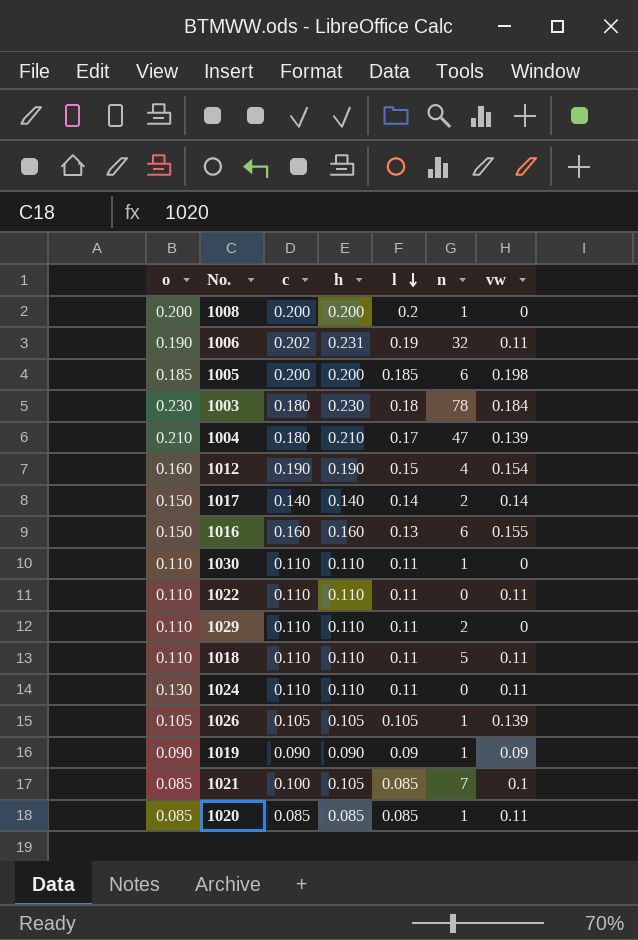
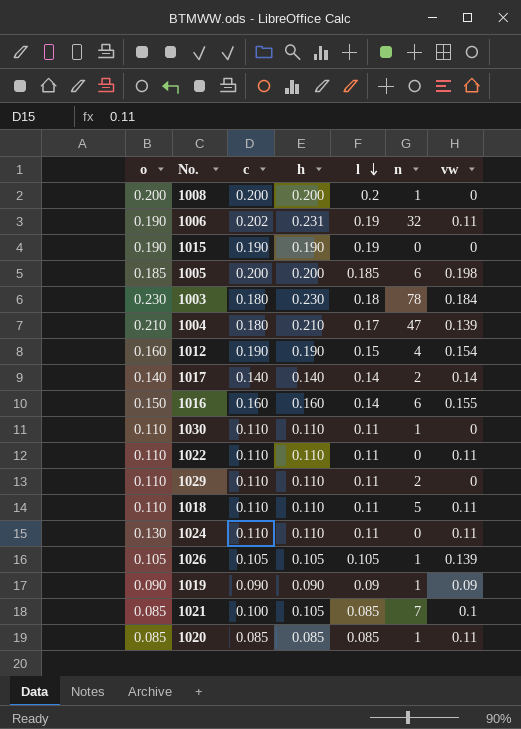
row 1015: none -> 0.190 | 0.190 | 0.190 | 0.19 | 0 | 0
1017 | o: 0.150 -> 0.140
1016 | l: 0.13 -> 0.14

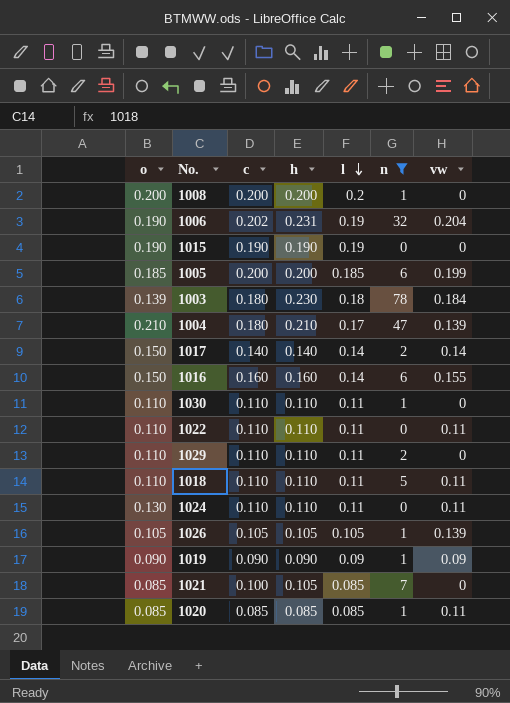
filter: none -> n != 4
1006 | vw: 0.11 -> 0.204
1005 | vw: 0.198 -> 0.199
1003 | o: 0.230 -> 0.139
1017 | o: 0.140 -> 0.150
1021 | vw: 0.1 -> 0

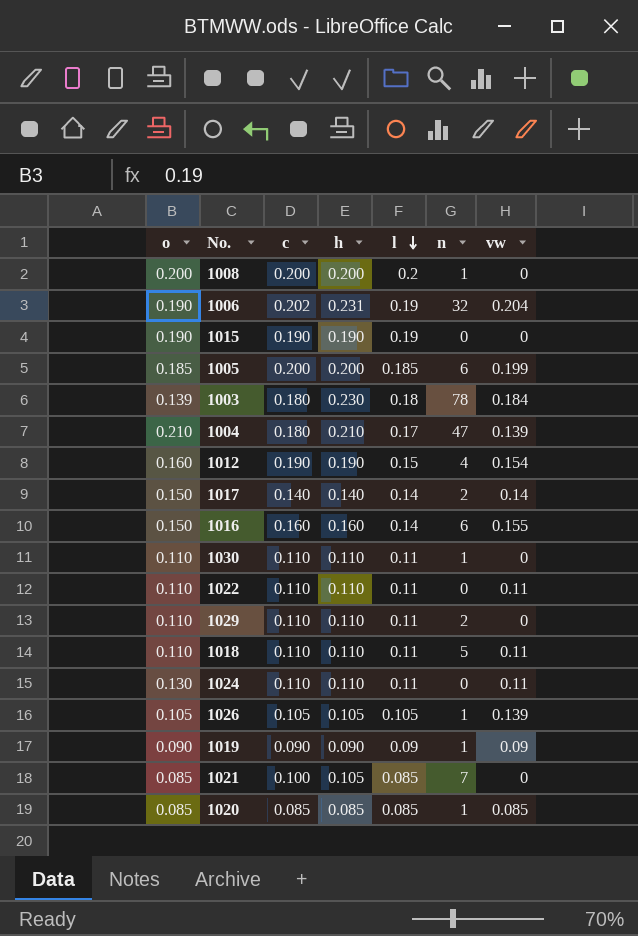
filter: n != 4 -> none
1020 | vw: 0.11 -> 0.085

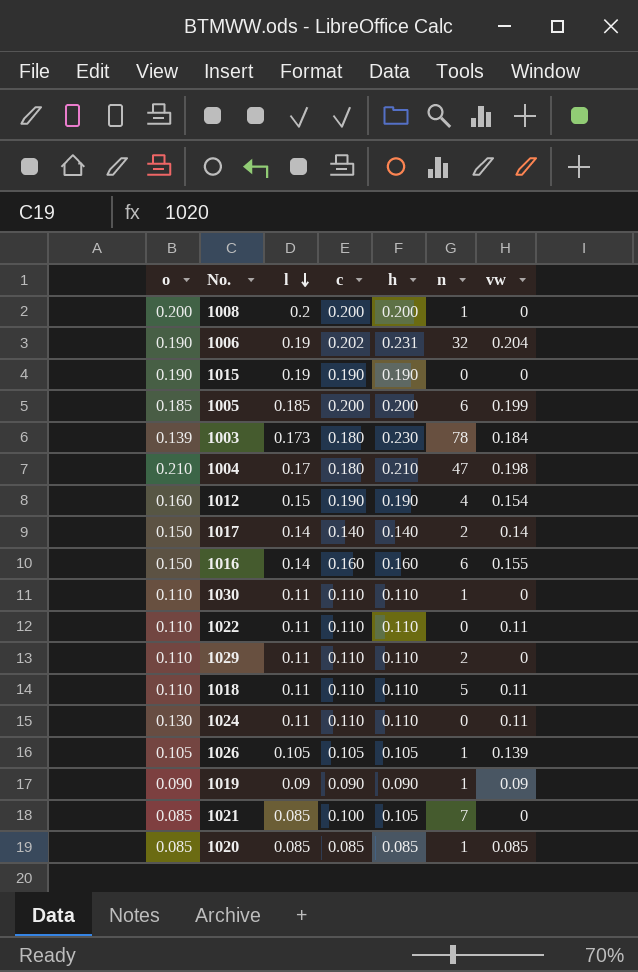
column l | position: 5 -> 3
1003 | l: 0.18 -> 0.173
1004 | vw: 0.139 -> 0.198

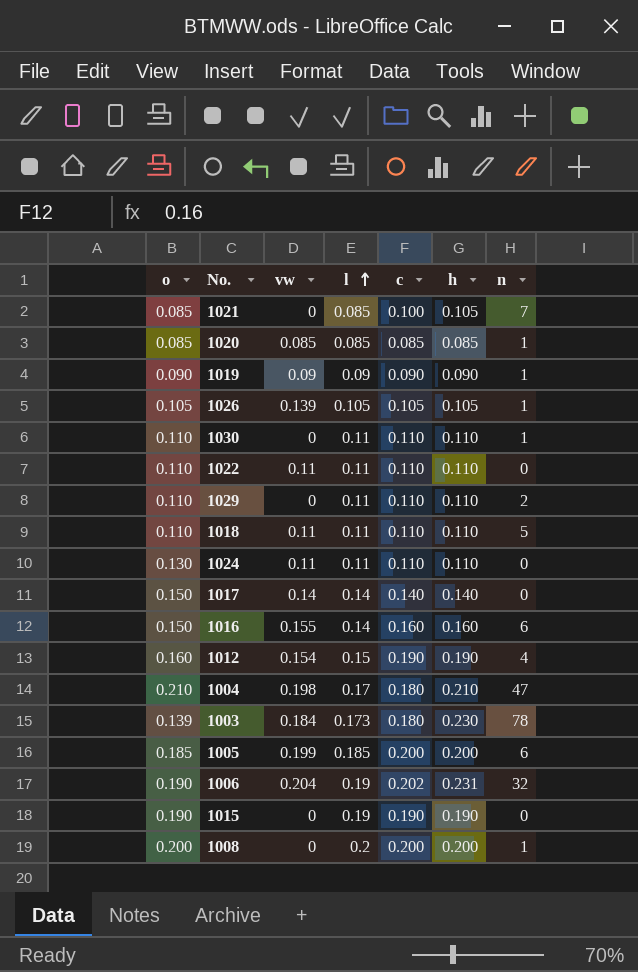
row order: l descending -> l ascending
column vw | position: 7 -> 3
1017 | n: 2 -> 0

